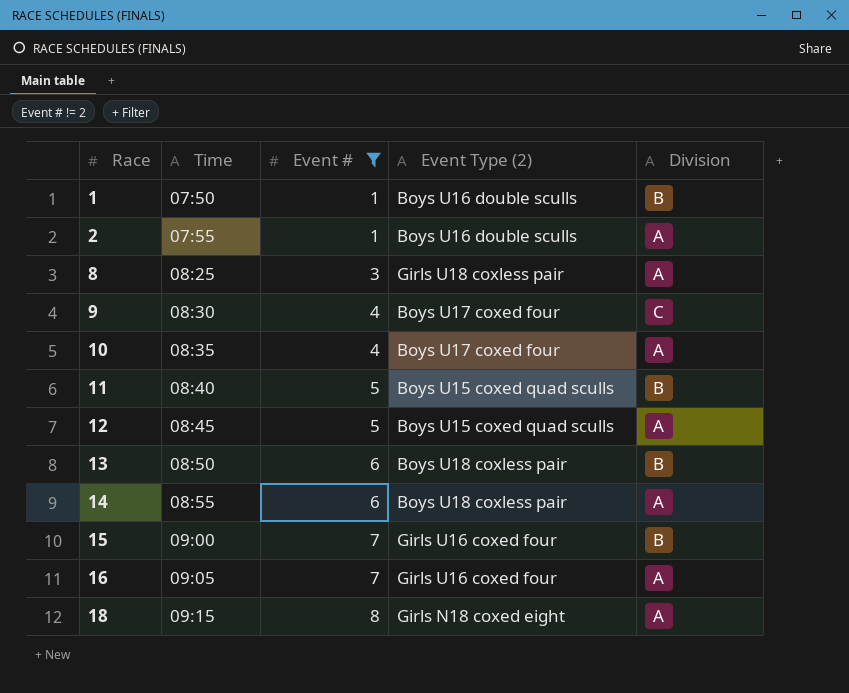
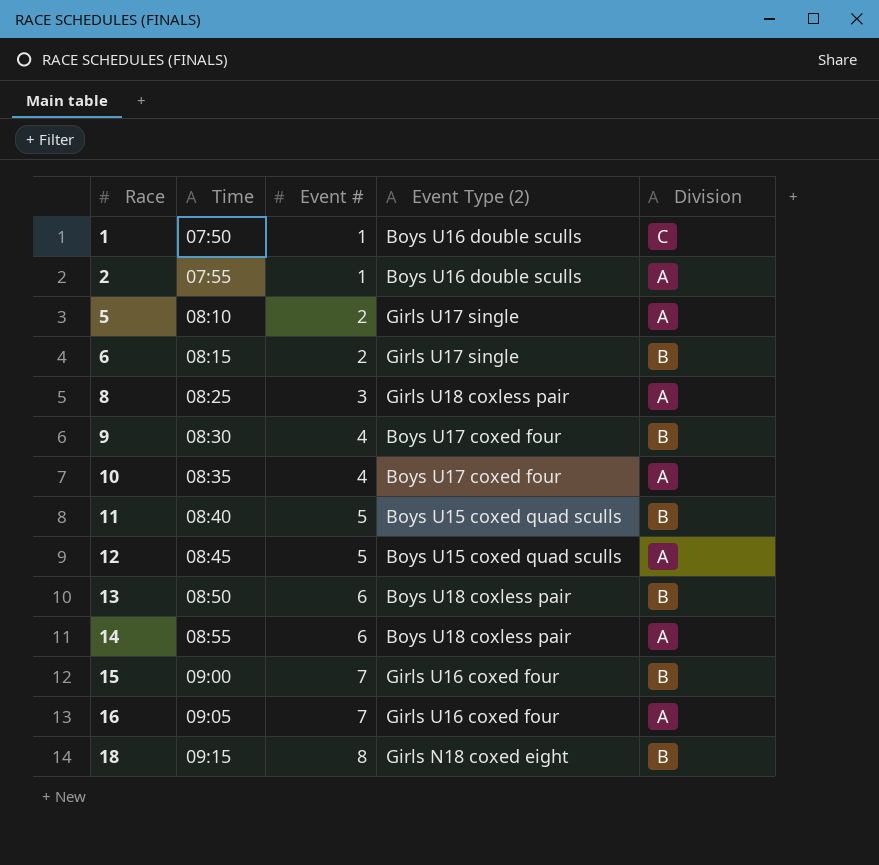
filter: Event # != 2 -> none
1 | Division: B -> C
9 | Division: C -> B
18 | Division: A -> B

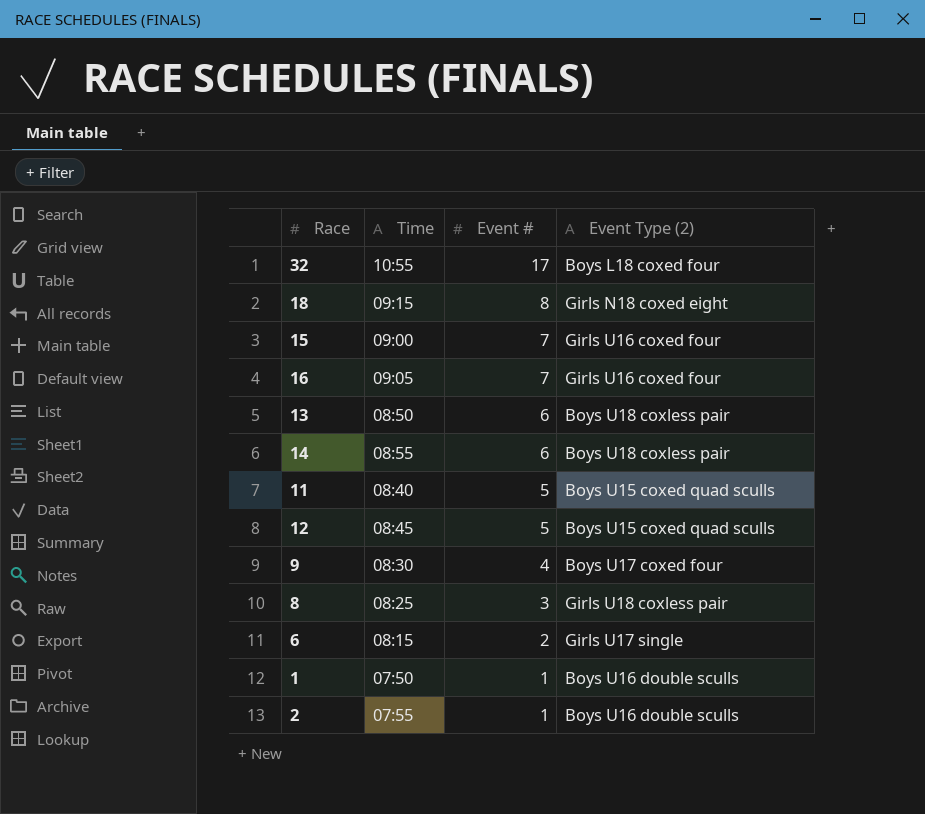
row order: Race ascending -> Event # descending
column Division | position: 5 -> none
row 5: 08:10 | 2 | Girls U17 single | A -> none
row 10: 08:35 | 4 | Boys U17 coxed four | A -> none
row 32: none -> 10:55 | 17 | Boys L18 coxed four

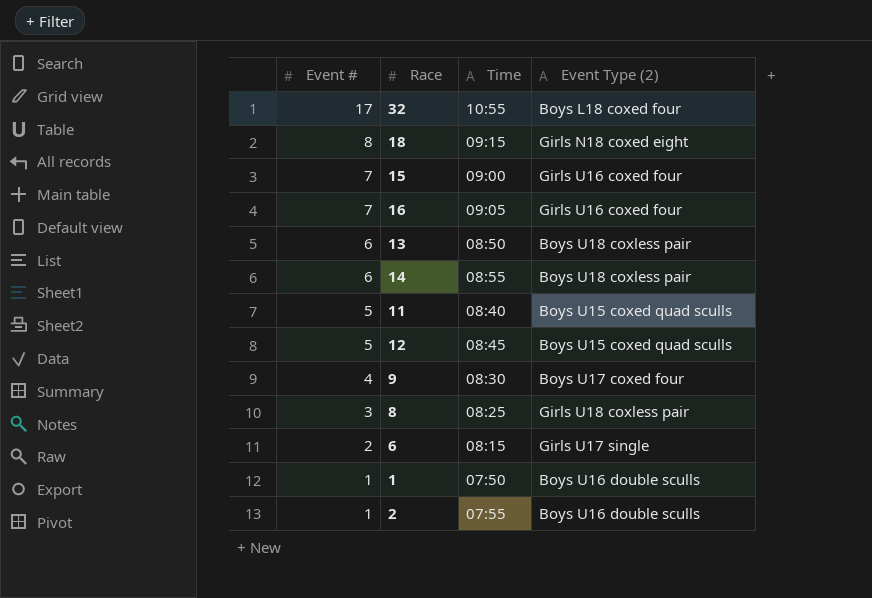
column Event # | position: 3 -> 1

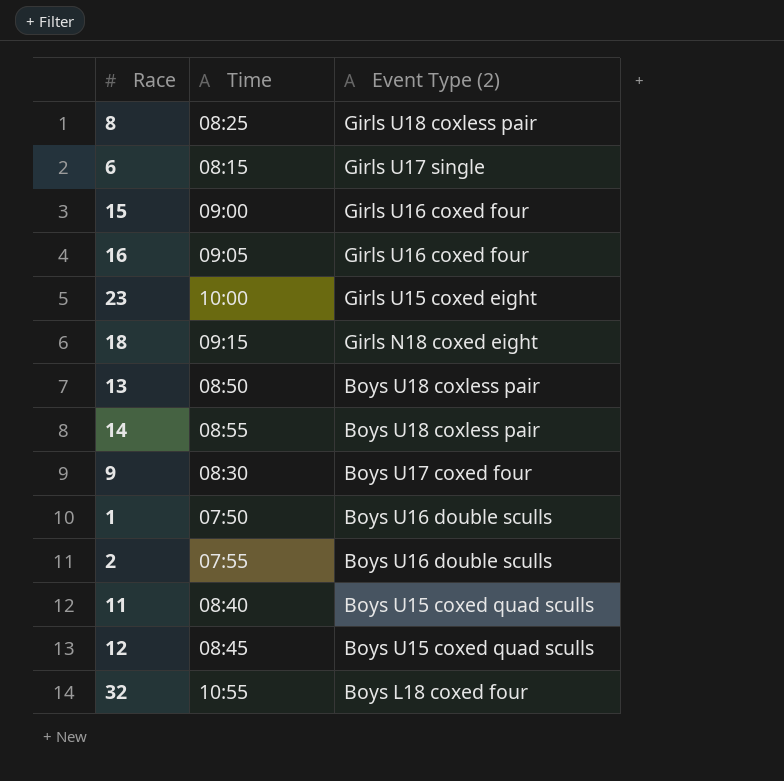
row order: Event # descending -> Event Type (2) descending
column Event # | position: 1 -> none
row 23: none -> 10:00 | Girls U15 coxed eight

